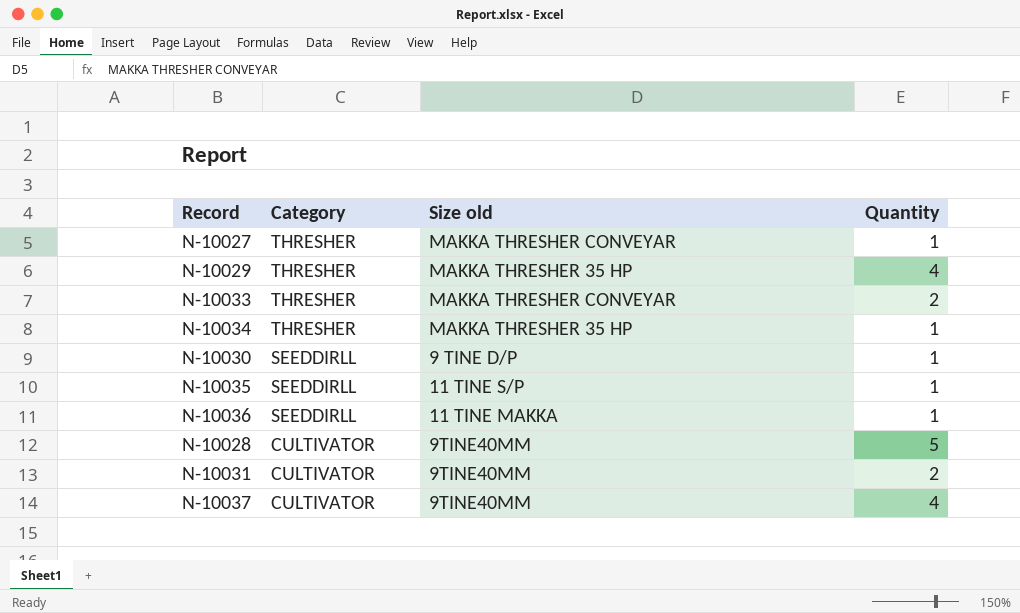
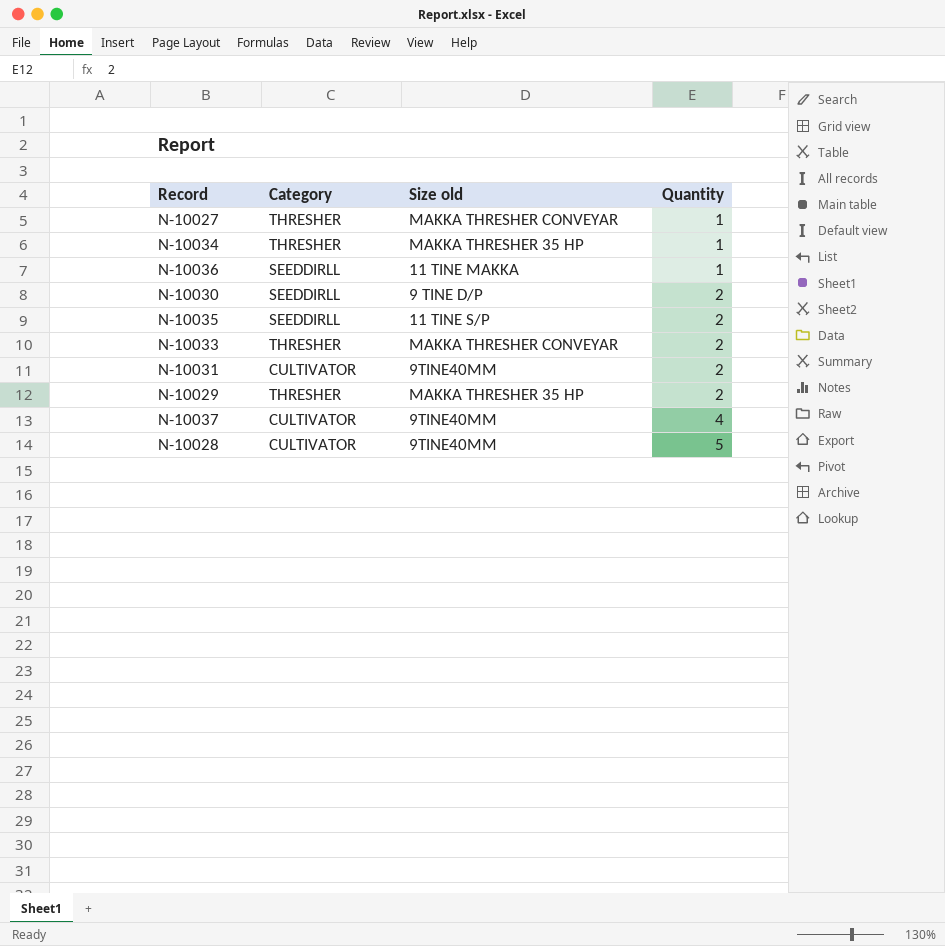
row order: Category descending -> Quantity ascending
N-10030 | Quantity: 1 -> 2
N-10035 | Quantity: 1 -> 2
N-10029 | Quantity: 4 -> 2

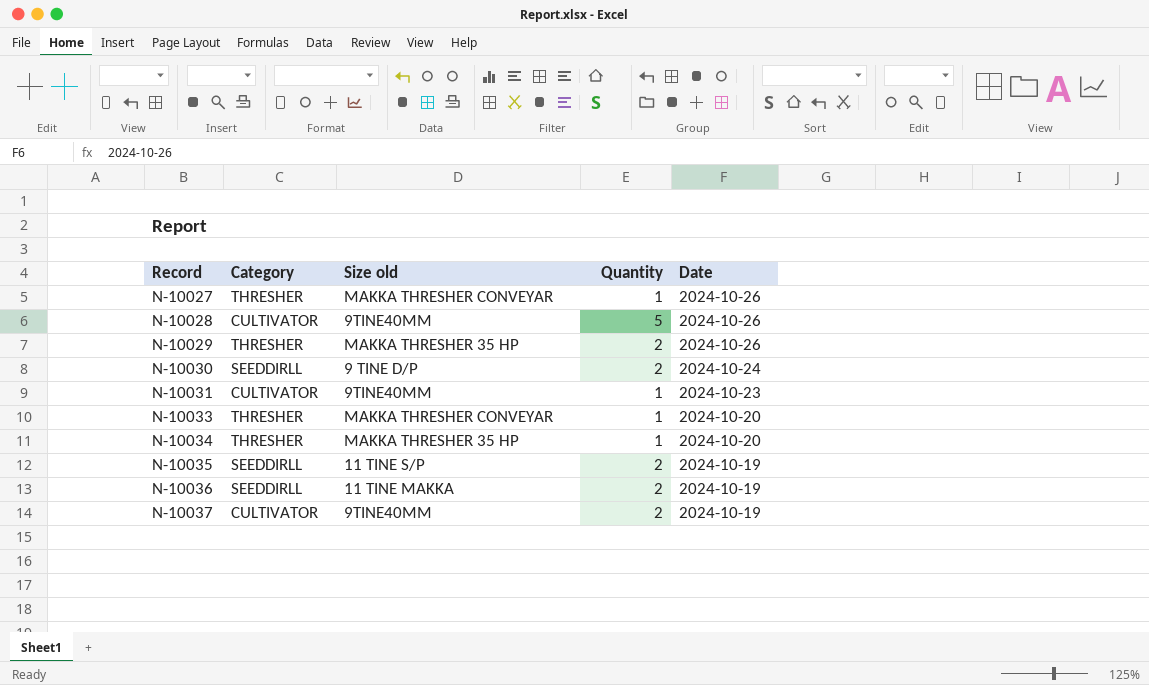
row order: Quantity ascending -> Record ascending
column Date | position: none -> 5
N-10031 | Quantity: 2 -> 1
N-10033 | Quantity: 2 -> 1
N-10036 | Quantity: 1 -> 2
N-10037 | Quantity: 4 -> 2

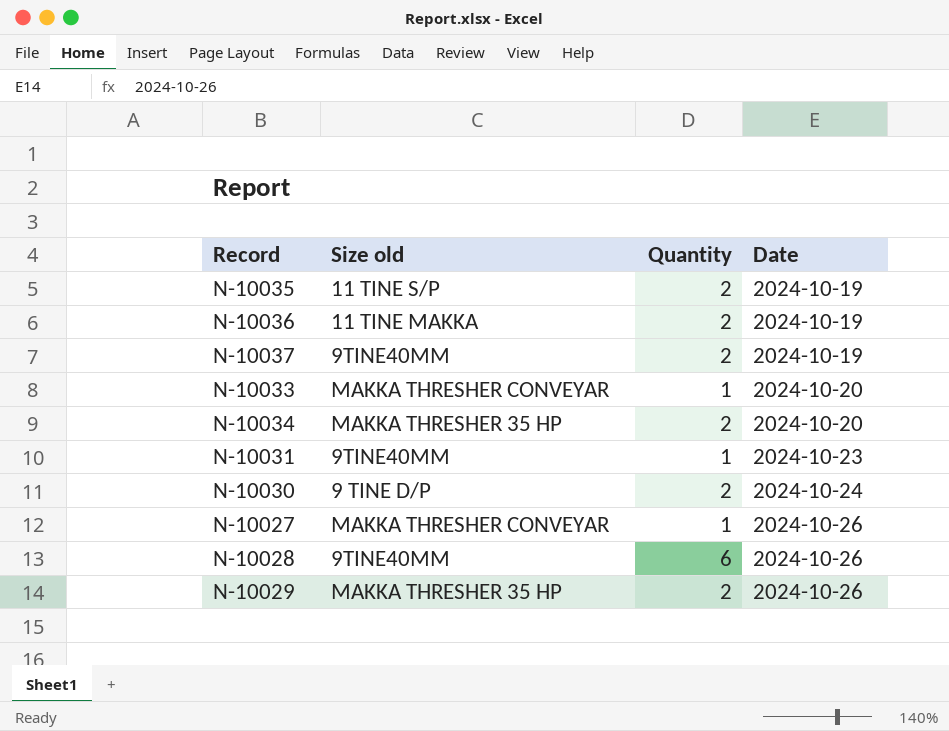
row order: Record ascending -> Date ascending
column Category | position: 2 -> none
N-10034 | Quantity: 1 -> 2
N-10028 | Quantity: 5 -> 6

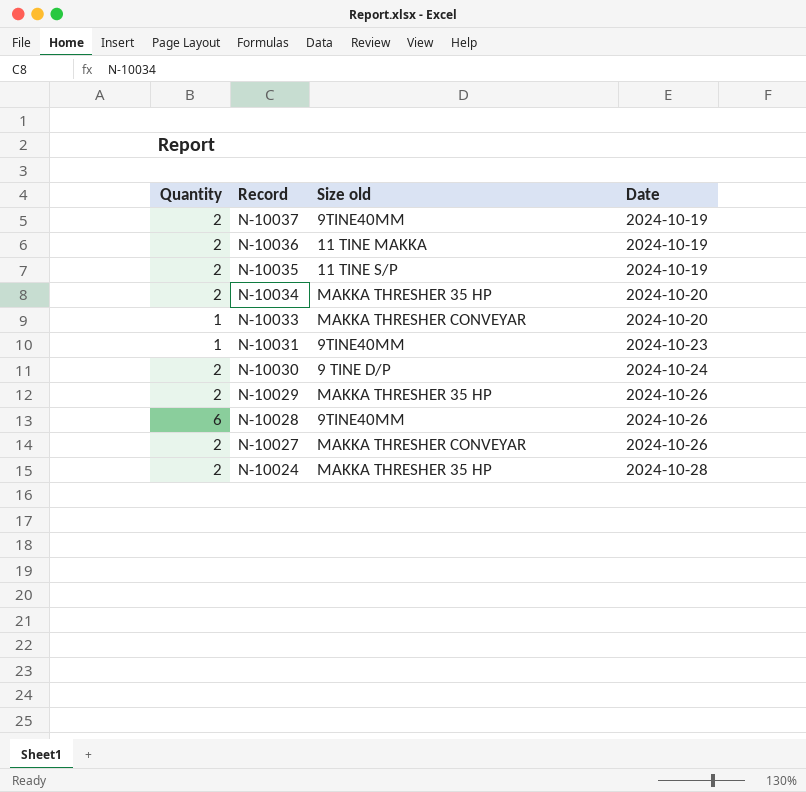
row order: Date ascending -> Record descending
column Quantity | position: 3 -> 1
N-10027 | Quantity: 1 -> 2
row N-10024: none -> 2 | MAKKA THRESHER 35 HP | 2024-10-28

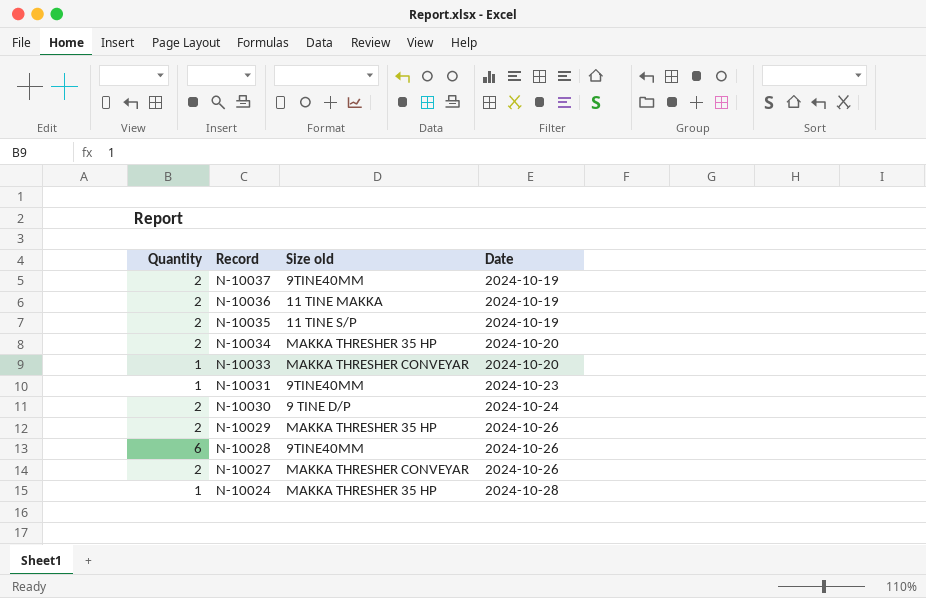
N-10024 | Quantity: 2 -> 1

